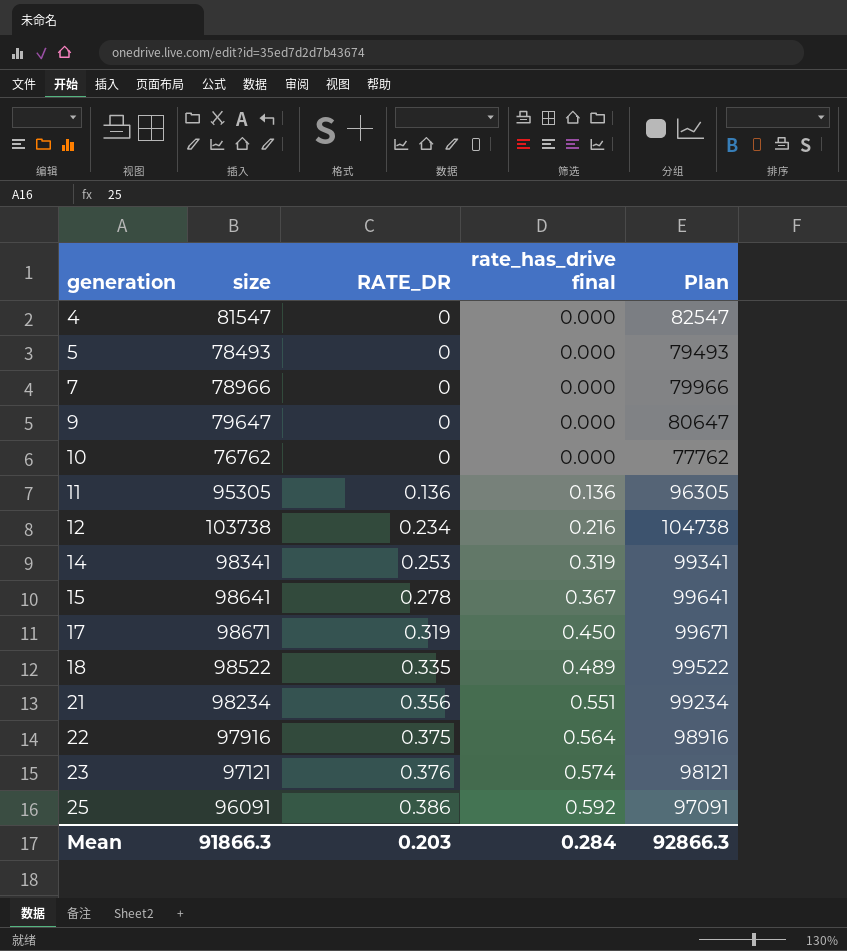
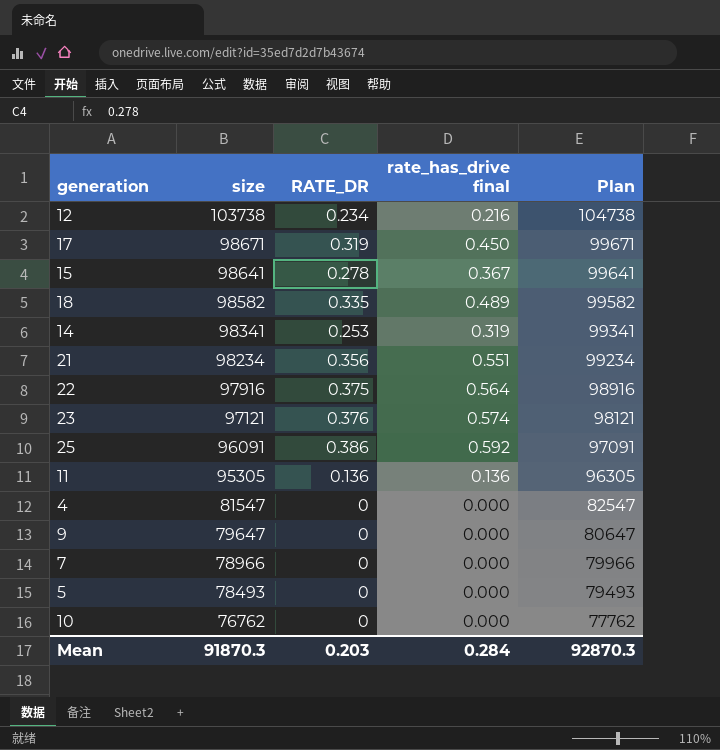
row order: generation ascending -> size descending
18 | size: 98522 -> 98582
18 | Plan: 99522 -> 99582
Mean | size: 91866.3 -> 91870.3
Mean | Plan: 92866.3 -> 92870.3

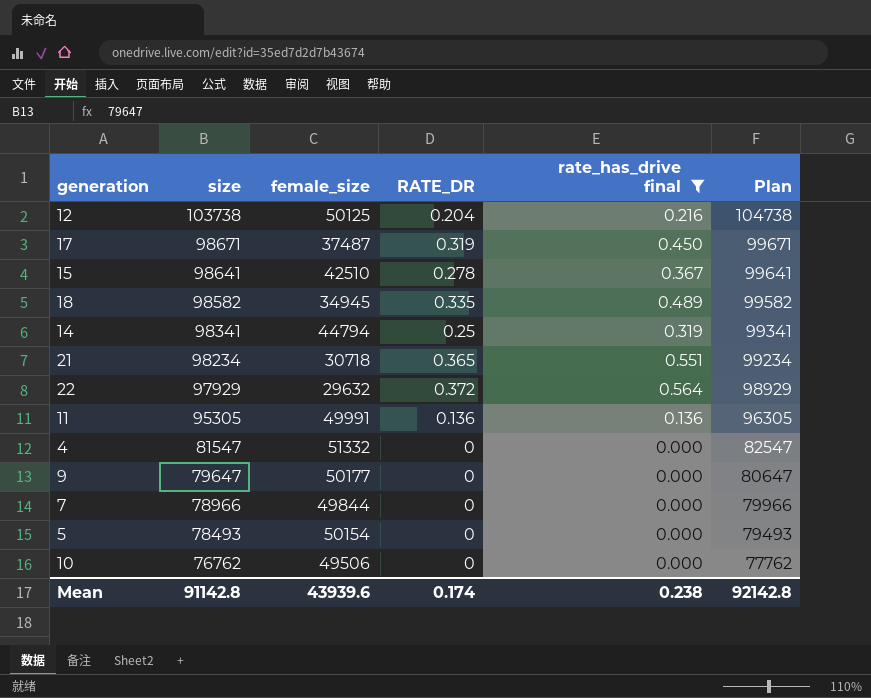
filter: none -> rate_has_drive final <= 0.564
column female_size | position: none -> 3
12 | RATE_DR: 0.234 -> 0.204
14 | RATE_DR: 0.253 -> 0.25
21 | RATE_DR: 0.356 -> 0.365
22 | size: 97916 -> 97929
22 | RATE_DR: 0.375 -> 0.372
22 | Plan: 98916 -> 98929
Mean | size: 91870.3 -> 91142.8
Mean | RATE_DR: 0.203 -> 0.174
Mean | rate_has_drive final: 0.284 -> 0.238
Mean | Plan: 92870.3 -> 92142.8

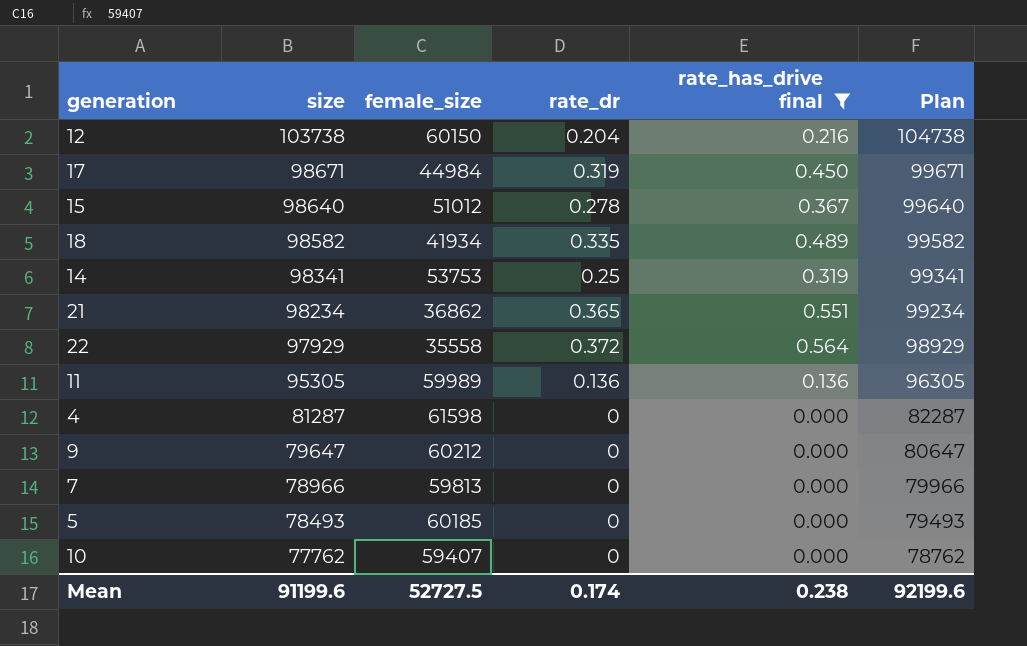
column name: RATE_DR -> rate_dr
12 | female_size: 50125 -> 60150
17 | female_size: 37487 -> 44984
15 | size: 98641 -> 98640
15 | female_size: 42510 -> 51012
15 | Plan: 99641 -> 99640
18 | female_size: 34945 -> 41934
14 | female_size: 44794 -> 53753
21 | female_size: 30718 -> 36862
22 | female_size: 29632 -> 35558
11 | female_size: 49991 -> 59989
4 | size: 81547 -> 81287
4 | female_size: 51332 -> 61598
4 | Plan: 82547 -> 82287
9 | female_size: 50177 -> 60212
7 | female_size: 49844 -> 59813
5 | female_size: 50154 -> 60185
10 | size: 76762 -> 77762
10 | female_size: 49506 -> 59407
10 | Plan: 77762 -> 78762
Mean | size: 91142.8 -> 91199.6
Mean | female_size: 43939.6 -> 52727.5
Mean | Plan: 92142.8 -> 92199.6

